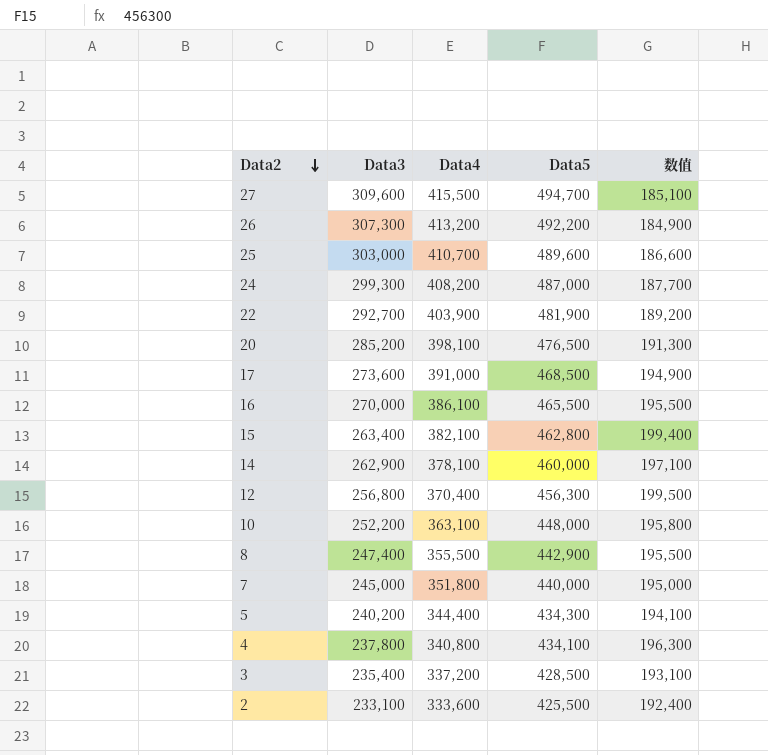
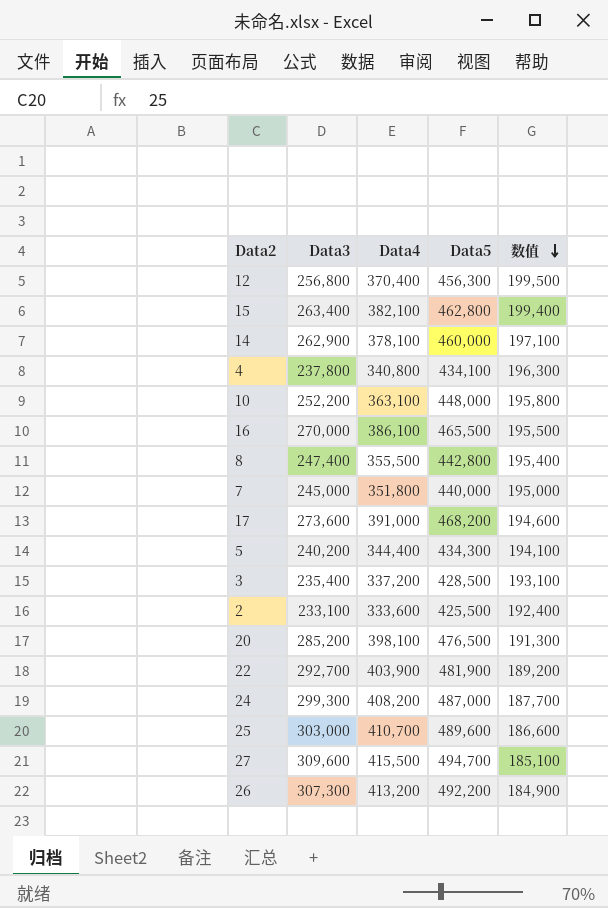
row order: Data2 descending -> 数值 descending
8 | Data5: 442,900 -> 442,800
8 | 数值: 195,500 -> 195,400
17 | Data5: 468,500 -> 468,200
17 | 数值: 194,900 -> 194,600

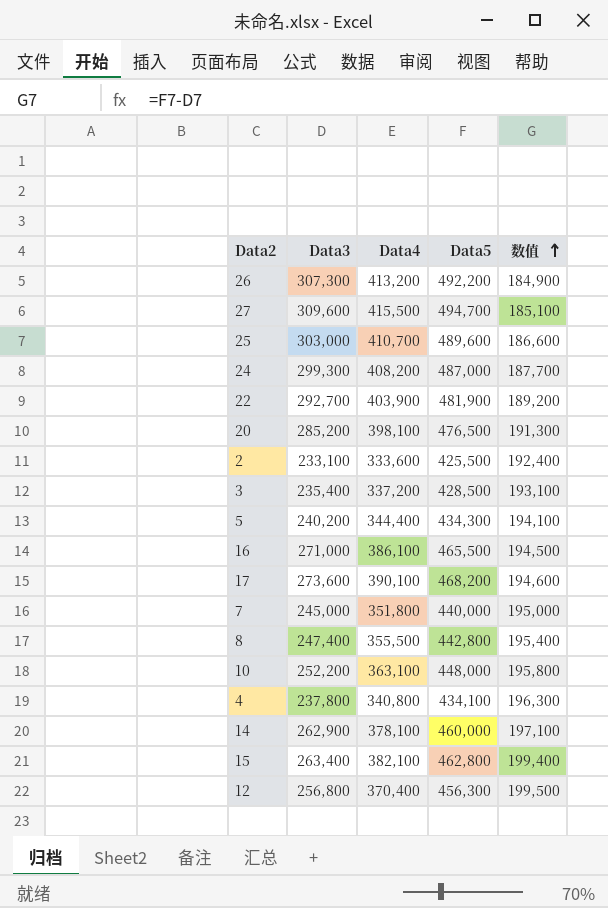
row order: 数值 descending -> 数值 ascending
16 | Data3: 270,000 -> 271,000
16 | 数值: 195,500 -> 194,500
17 | Data4: 391,000 -> 390,100

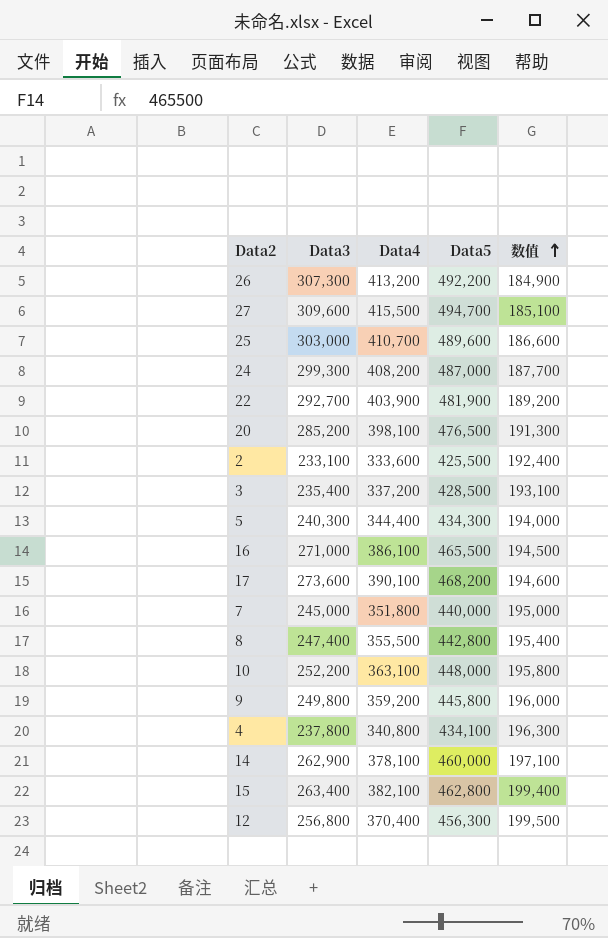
5 | Data3: 240,200 -> 240,300
5 | 数值: 194,100 -> 194,000
row 9: none -> 249,800 | 359,200 | 445,800 | 196,000

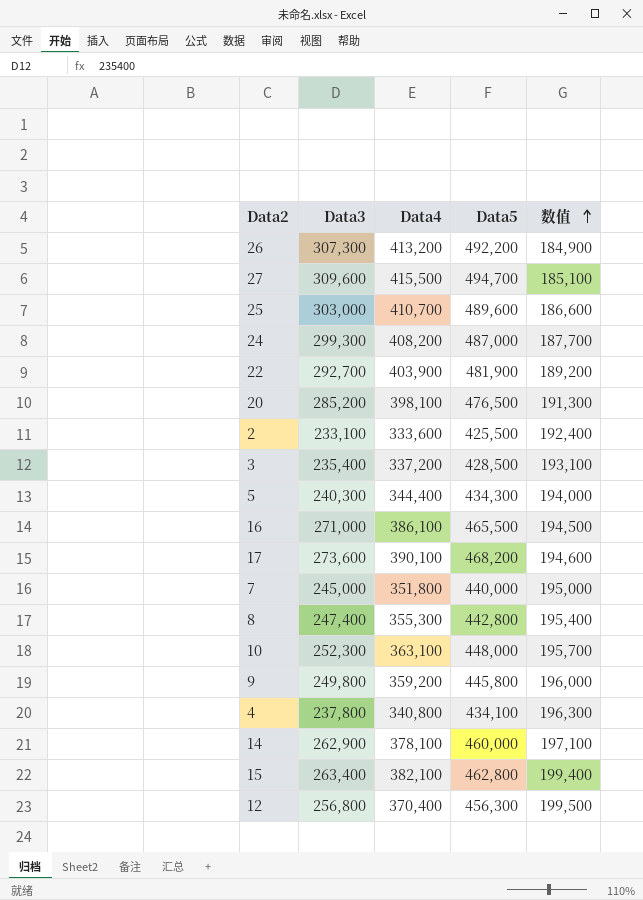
8 | Data4: 355,500 -> 355,300
10 | Data3: 252,200 -> 252,300
10 | 数值: 195,800 -> 195,700

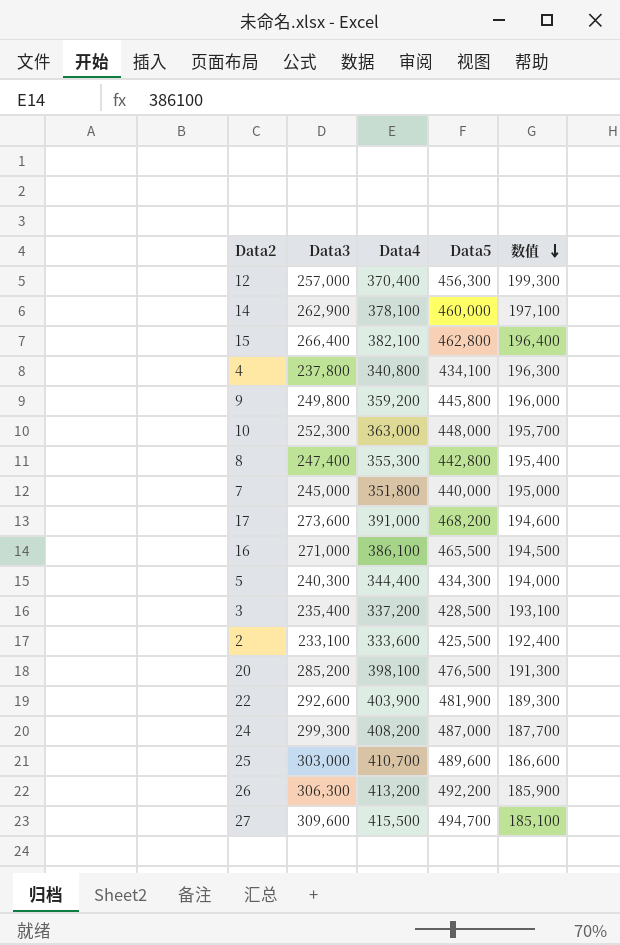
row order: 数值 ascending -> 数值 descending
12 | Data3: 256,800 -> 257,000
12 | 数值: 199,500 -> 199,300
15 | Data3: 263,400 -> 266,400
15 | 数值: 199,400 -> 196,400
10 | Data4: 363,100 -> 363,000
17 | Data4: 390,100 -> 391,000
22 | Data3: 292,700 -> 292,600
22 | 数值: 189,200 -> 189,300
26 | Data3: 307,300 -> 306,300
26 | 数值: 184,900 -> 185,900

